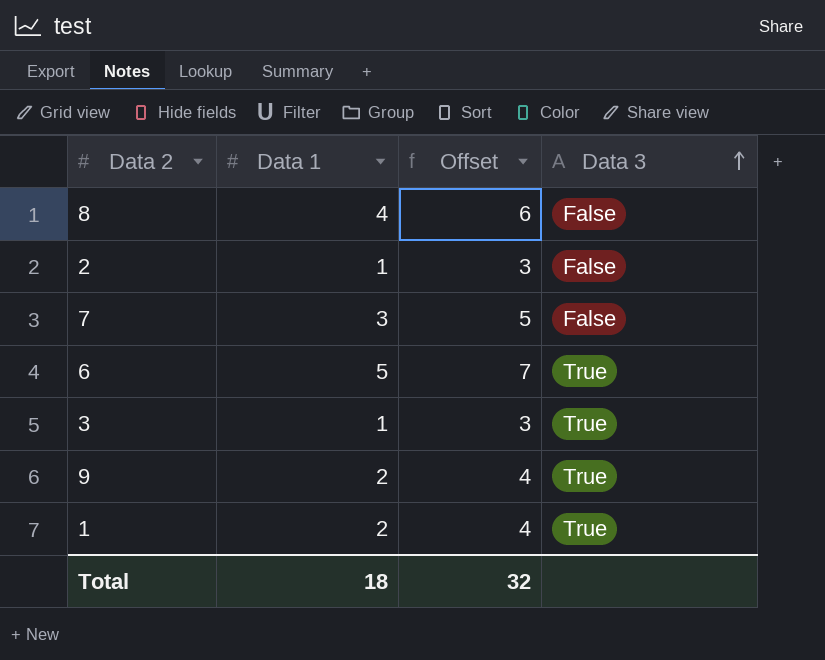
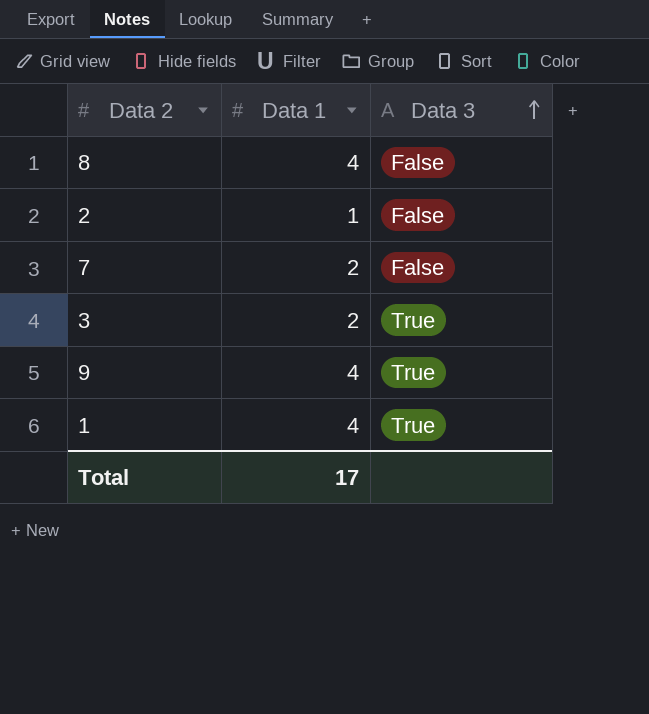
column Offset | formula: [Data 1] + 2 -> none
row 6: 5 | 7 | True -> none
7 | Data 1: 3 -> 2
3 | Data 1: 1 -> 2
9 | Data 1: 2 -> 4
1 | Data 1: 2 -> 4
Total | Data 1: 18 -> 17

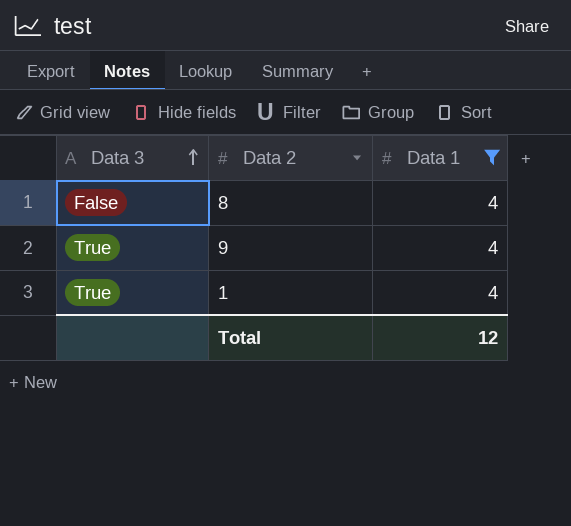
filter: none -> Data 1 = 4
column Data 3 | position: 3 -> 1
Total | Data 1: 17 -> 12

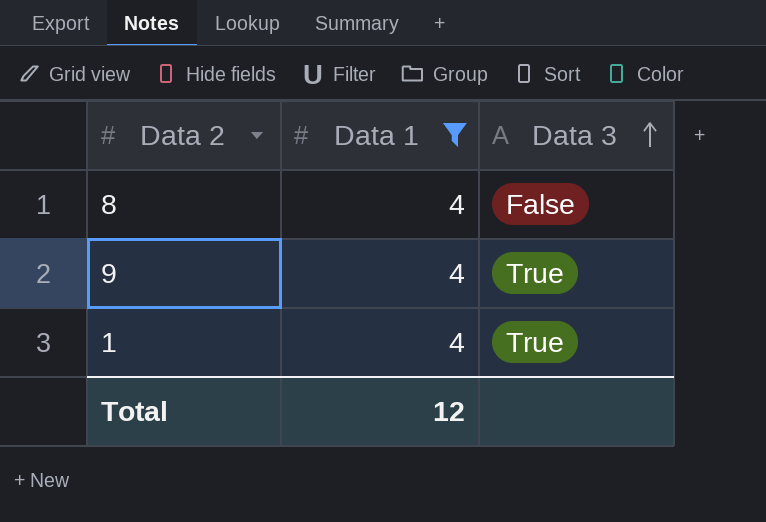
column Data 3 | position: 1 -> 3

